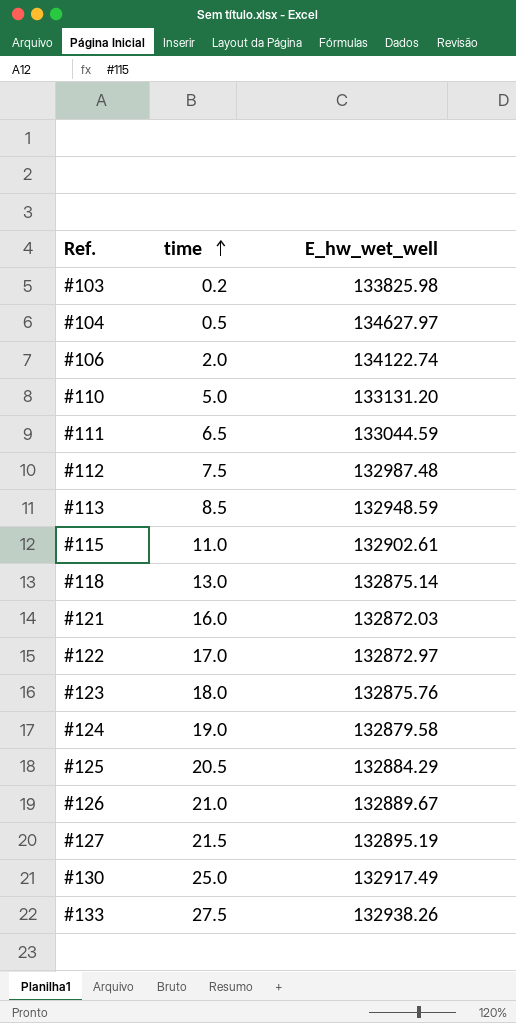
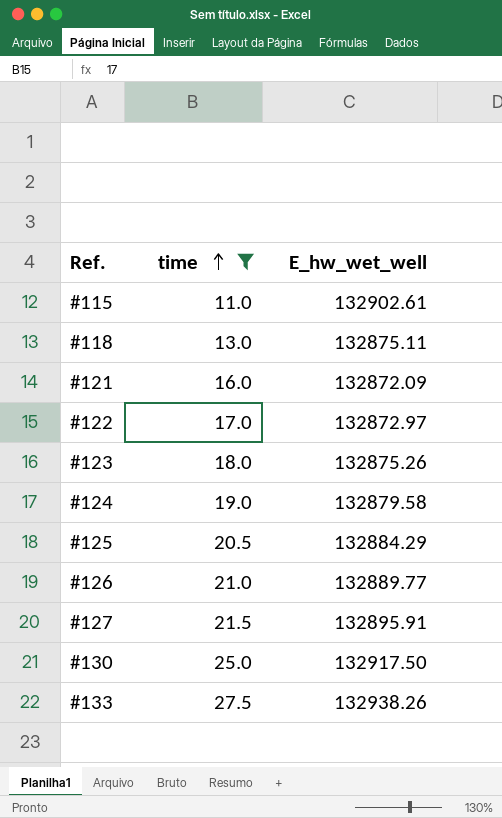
filter: none -> time >= 11.0
#118 | E_hw_wet_well: 132875.14 -> 132875.11
#121 | E_hw_wet_well: 132872.03 -> 132872.09
#123 | E_hw_wet_well: 132875.76 -> 132875.26
#126 | E_hw_wet_well: 132889.67 -> 132889.77
#127 | E_hw_wet_well: 132895.19 -> 132895.91
#130 | E_hw_wet_well: 132917.49 -> 132917.50

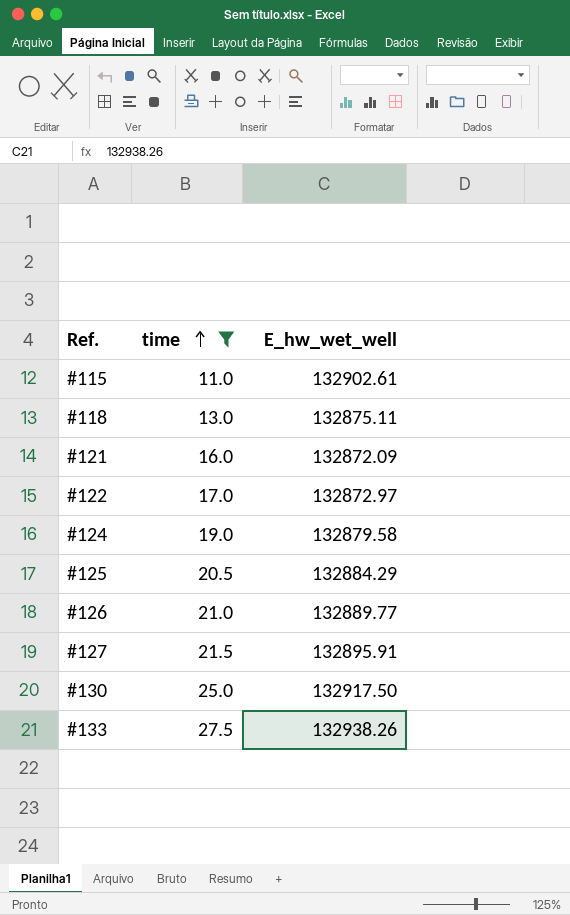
row #123: 18.0 | 132875.26 -> none

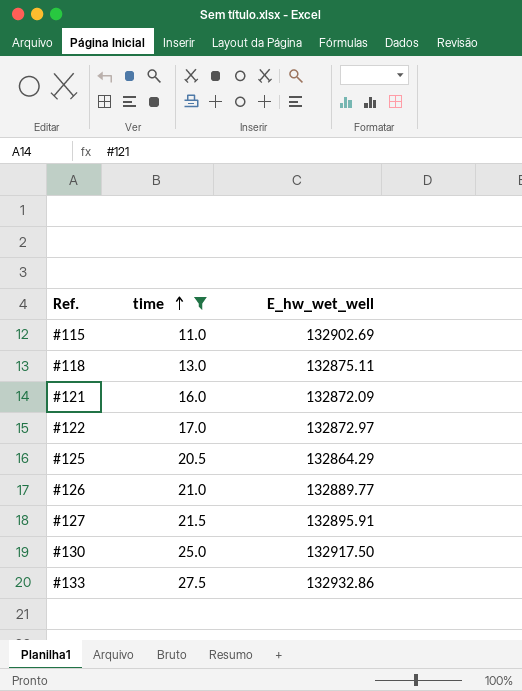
row #124: 19.0 | 132879.58 -> none
#115 | E_hw_wet_well: 132902.61 -> 132902.69
#125 | E_hw_wet_well: 132884.29 -> 132864.29
#133 | E_hw_wet_well: 132938.26 -> 132932.86

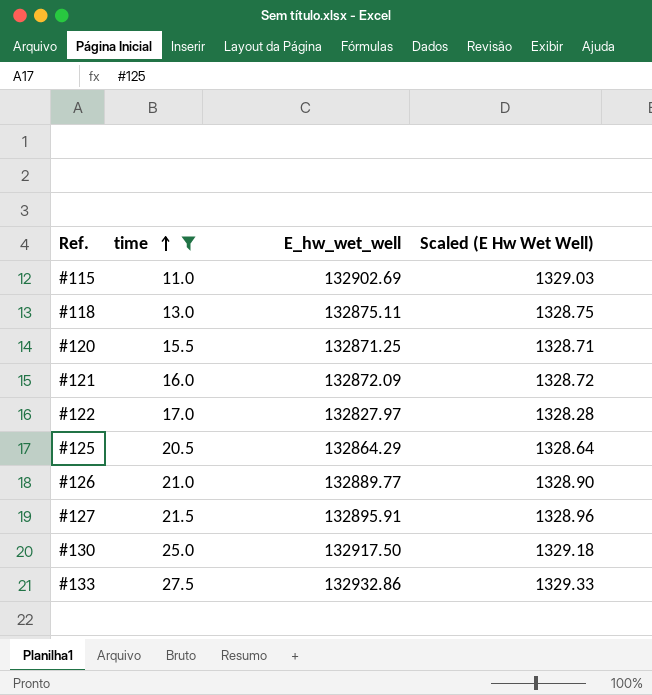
column Scaled (E Hw Wet Well) | formula: none -> [E_hw_wet_well] * 0.01
row #120: none -> 15.5 | 132871.25 | 1328.71
#122 | E_hw_wet_well: 132872.97 -> 132827.97

